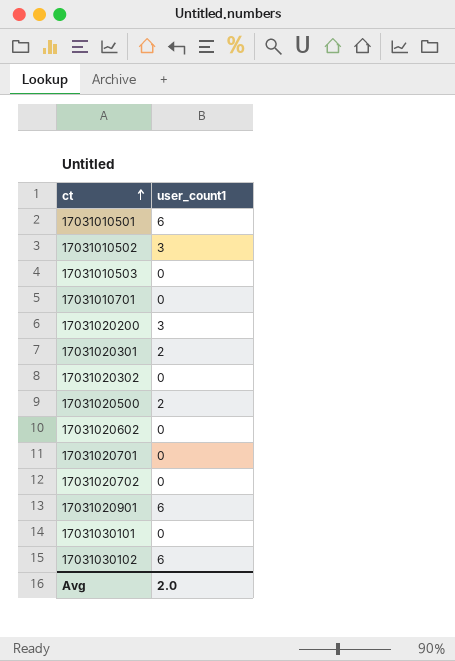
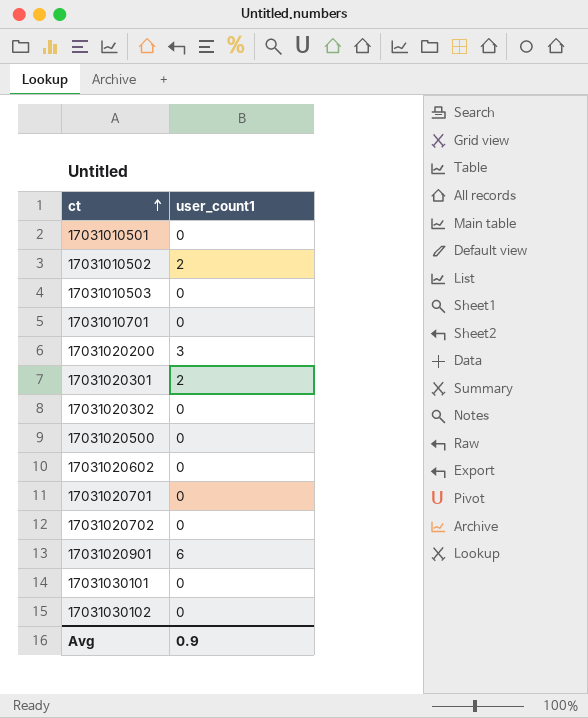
17031010501 | user_count1: 6 -> 0
17031010502 | user_count1: 3 -> 2
17031020500 | user_count1: 2 -> 0
17031030102 | user_count1: 6 -> 0
Avg | user_count1: 2.0 -> 0.9

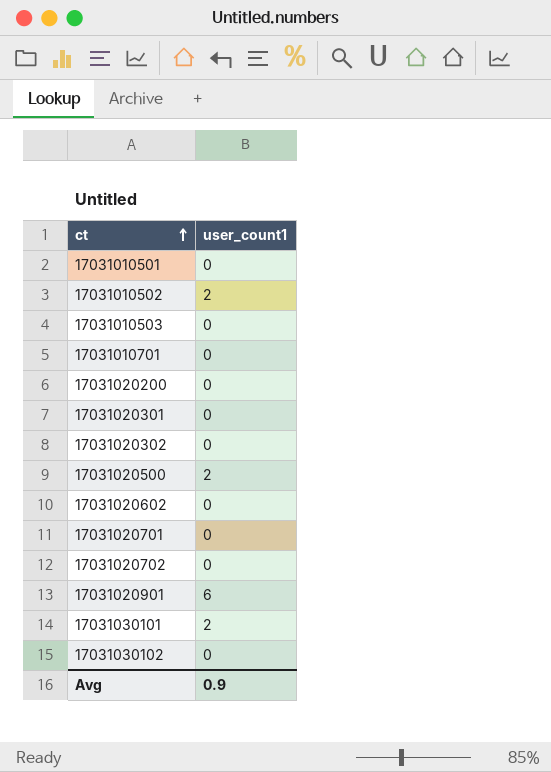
17031020200 | user_count1: 3 -> 0
17031020301 | user_count1: 2 -> 0
17031020500 | user_count1: 0 -> 2
17031030101 | user_count1: 0 -> 2

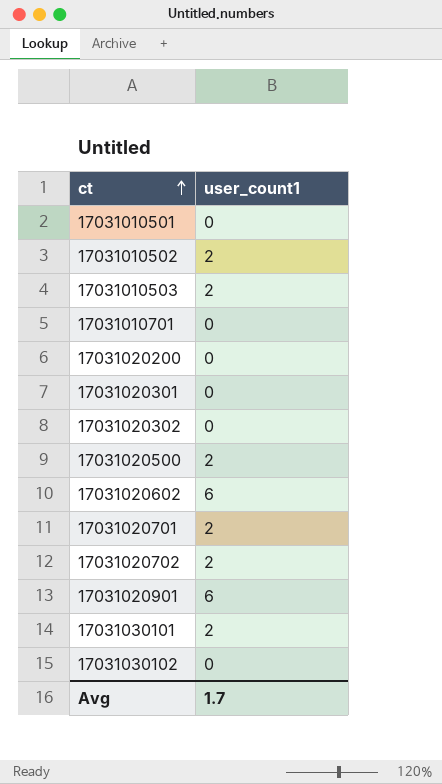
17031010503 | user_count1: 0 -> 2
17031020602 | user_count1: 0 -> 6
17031020701 | user_count1: 0 -> 2
17031020702 | user_count1: 0 -> 2
Avg | user_count1: 0.9 -> 1.7

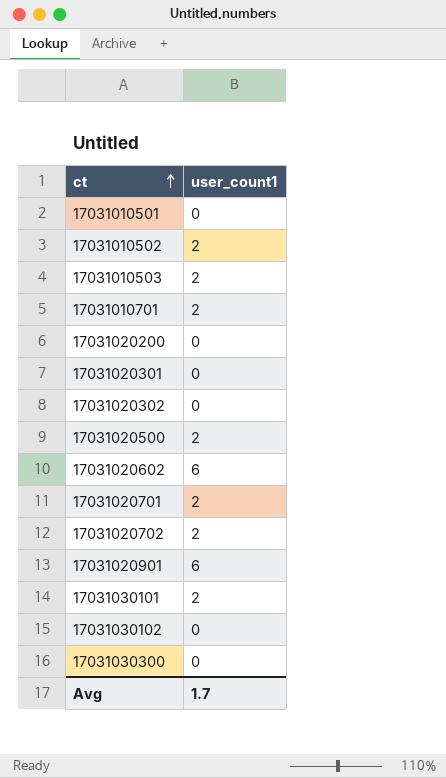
17031010701 | user_count1: 0 -> 2
row 17031030300: none -> 0

